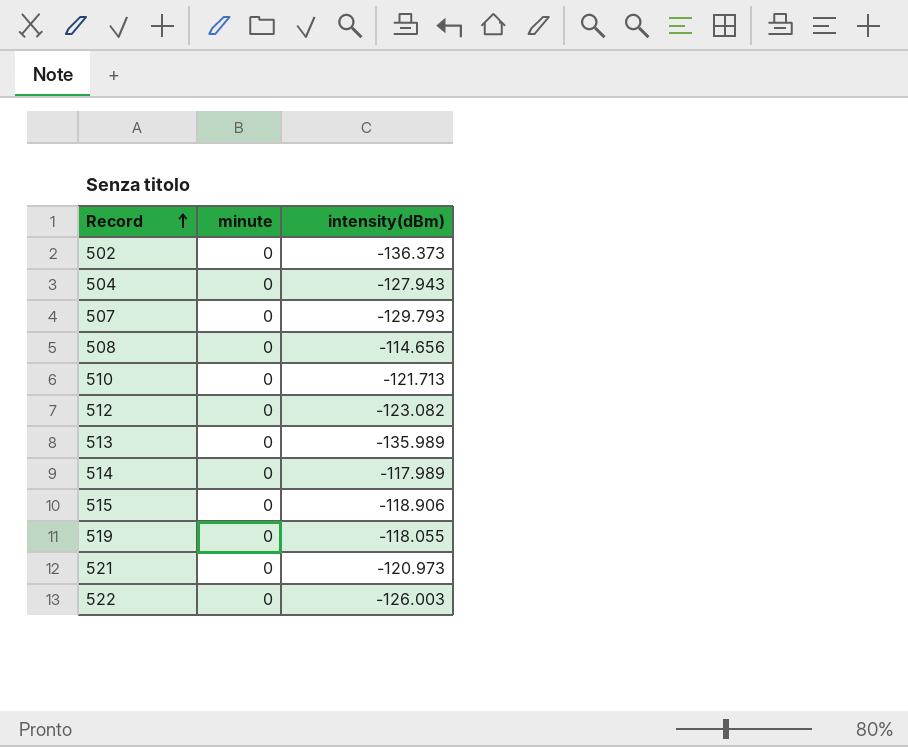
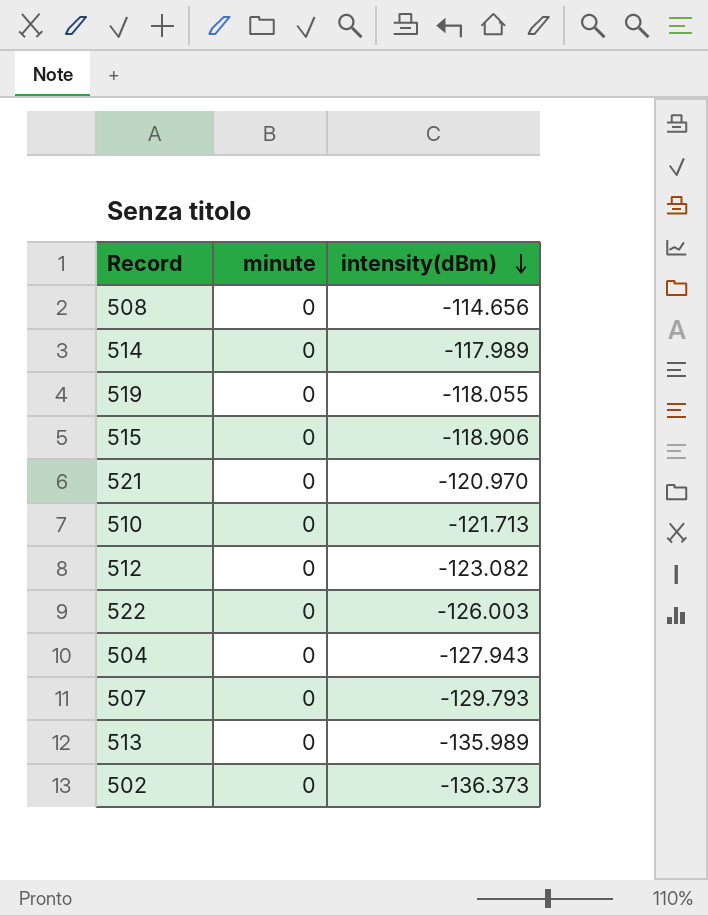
row order: Record ascending -> intensity(dBm) descending
521 | intensity(dBm): -120.973 -> -120.970

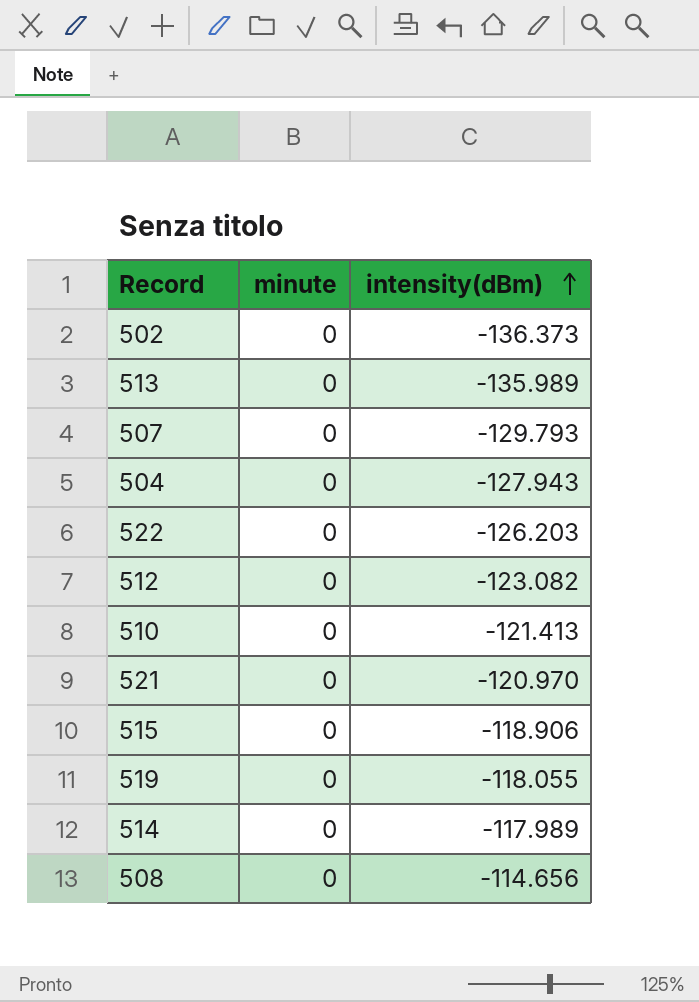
row order: intensity(dBm) descending -> intensity(dBm) ascending
522 | intensity(dBm): -126.003 -> -126.203
510 | intensity(dBm): -121.713 -> -121.413

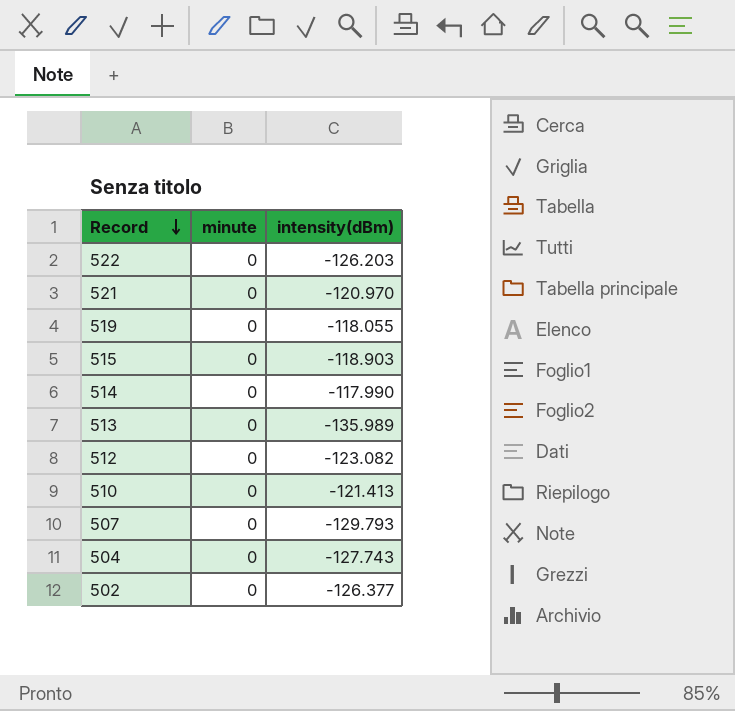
row order: intensity(dBm) ascending -> Record descending
row 508: 0 | -114.656 -> none
515 | intensity(dBm): -118.906 -> -118.903
514 | intensity(dBm): -117.989 -> -117.990
504 | intensity(dBm): -127.943 -> -127.743
502 | intensity(dBm): -136.373 -> -126.377

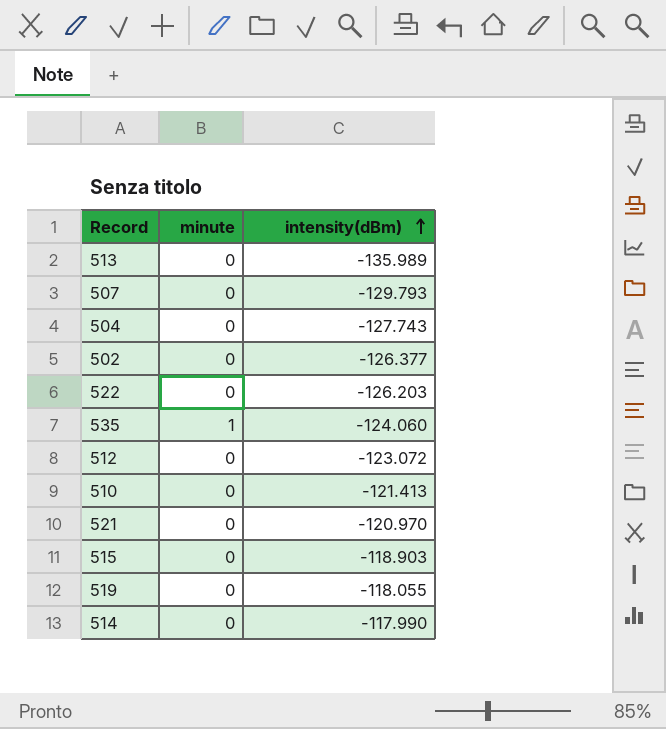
row order: Record descending -> intensity(dBm) ascending
row 535: none -> 1 | -124.060
512 | intensity(dBm): -123.082 -> -123.072

